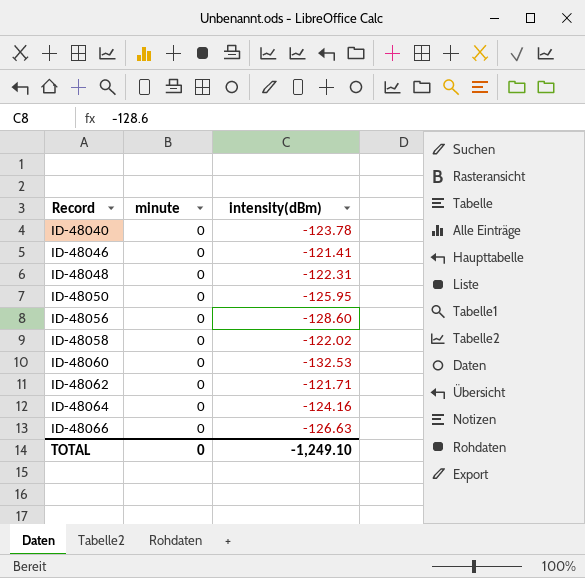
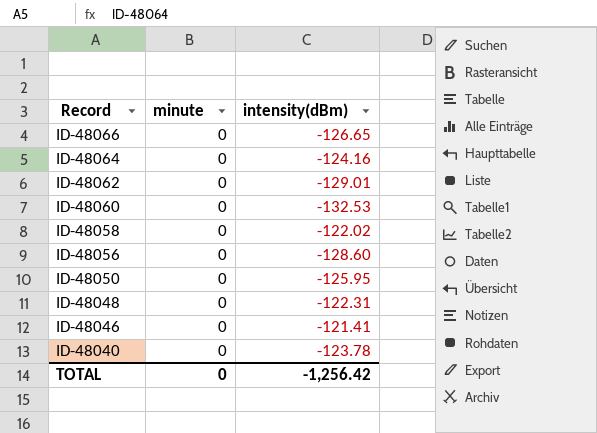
row order: Record ascending -> Record descending
ID-48066 | intensity(dBm): -126.63 -> -126.65
ID-48062 | intensity(dBm): -121.71 -> -129.01
TOTAL | intensity(dBm): -1,249.10 -> -1,256.42

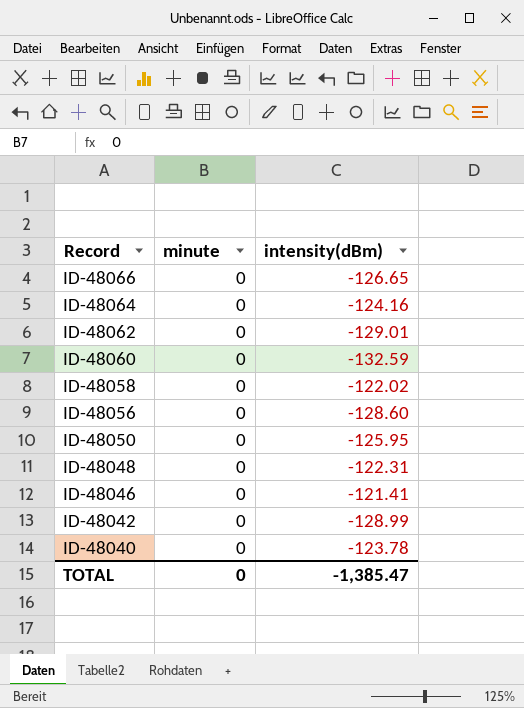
ID-48060 | intensity(dBm): -132.53 -> -132.59
row ID-48042: none -> 0 | -128.99
TOTAL | intensity(dBm): -1,256.42 -> -1,385.47

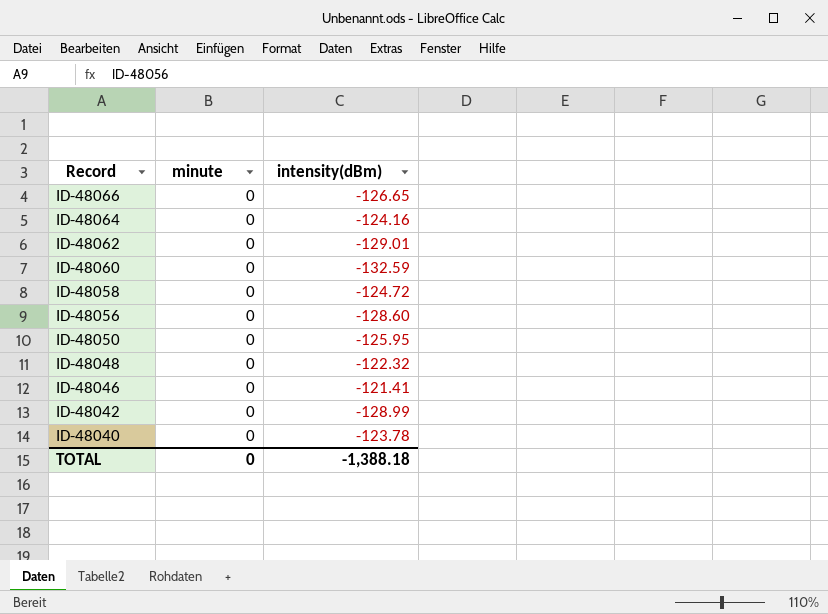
ID-48058 | intensity(dBm): -122.02 -> -124.72
ID-48048 | intensity(dBm): -122.31 -> -122.32
TOTAL | intensity(dBm): -1,385.47 -> -1,388.18

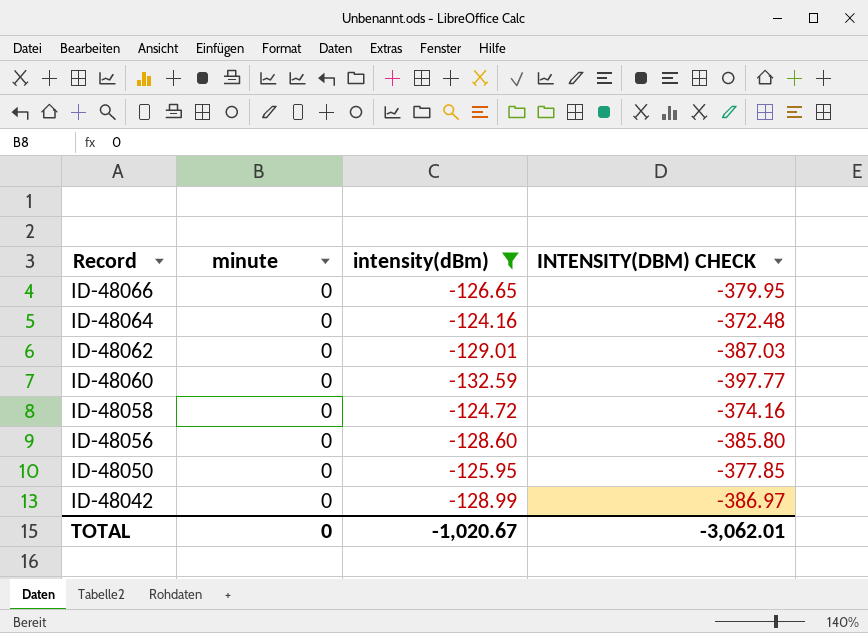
filter: none -> intensity(dBm) <= -124.16
column INTENSITY(DBM) CHECK | formula: none -> [intensity(dBm)] * 3
TOTAL | intensity(dBm): -1,388.18 -> -1,020.67

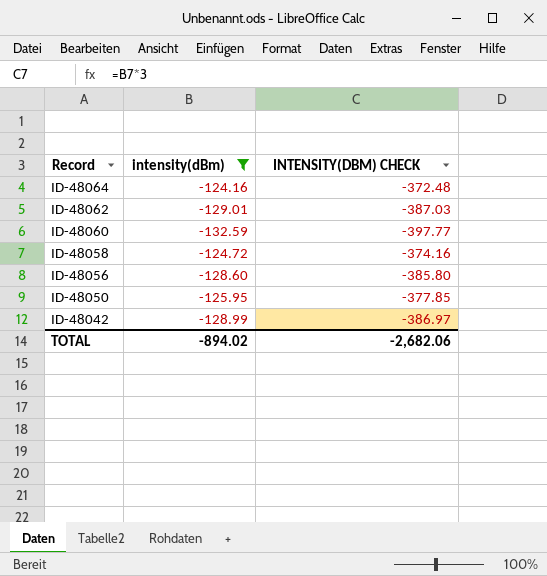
column minute | position: 2 -> none
row ID-48066: 0 | -126.65 | -379.95 -> none
TOTAL | intensity(dBm): -1,020.67 -> -894.02
TOTAL | INTENSITY(DBM) CHECK: -3,062.01 -> -2,682.06

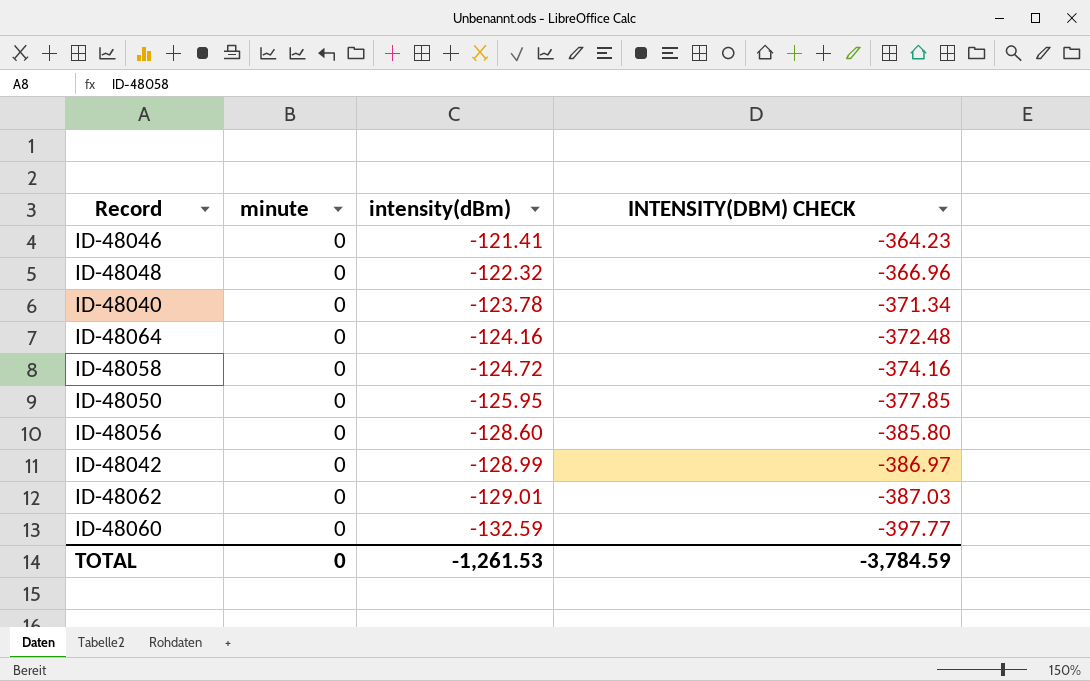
filter: intensity(dBm) <= -124.16 -> none
row order: Record descending -> intensity(dBm) descending
column minute | position: none -> 2
TOTAL | intensity(dBm): -894.02 -> -1,261.53
TOTAL | INTENSITY(DBM) CHECK: -2,682.06 -> -3,784.59

